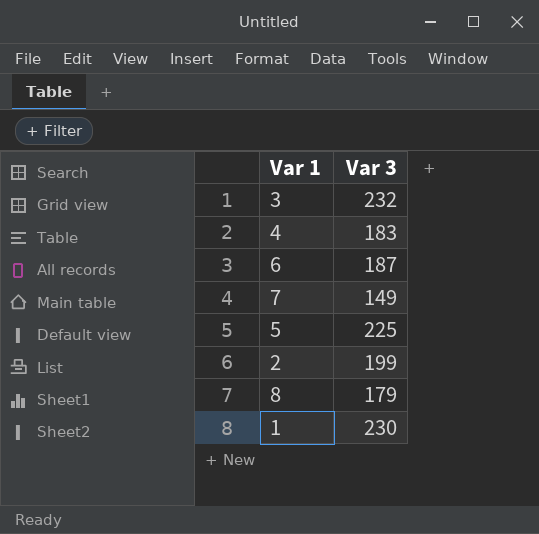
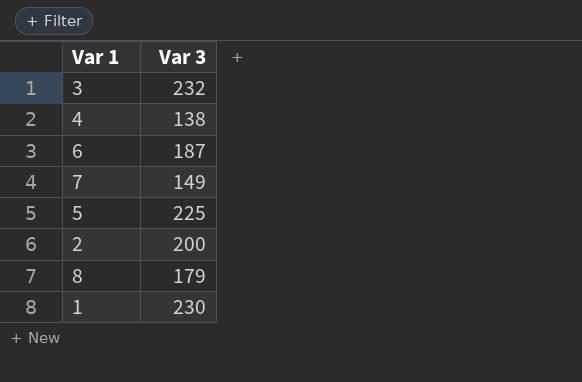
4 | Var 3: 183 -> 138
2 | Var 3: 199 -> 200

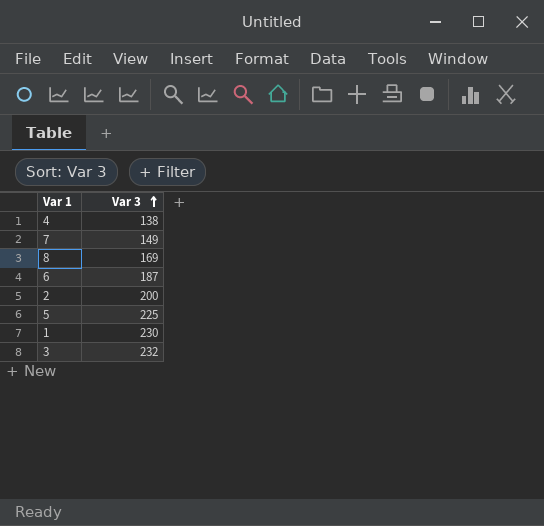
row order: none -> Var 3 ascending
8 | Var 3: 179 -> 169

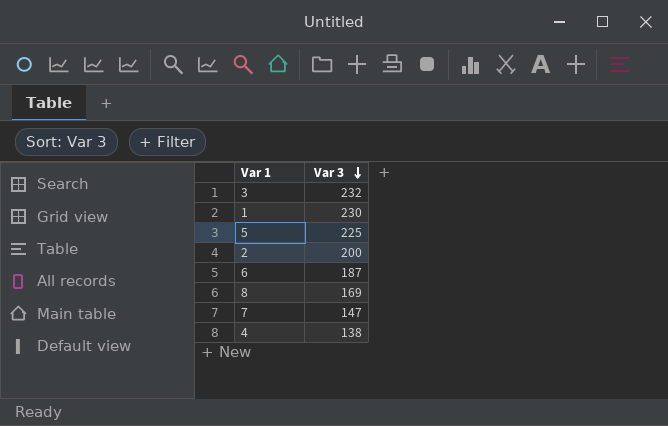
row order: Var 3 ascending -> Var 3 descending
7 | Var 3: 149 -> 147

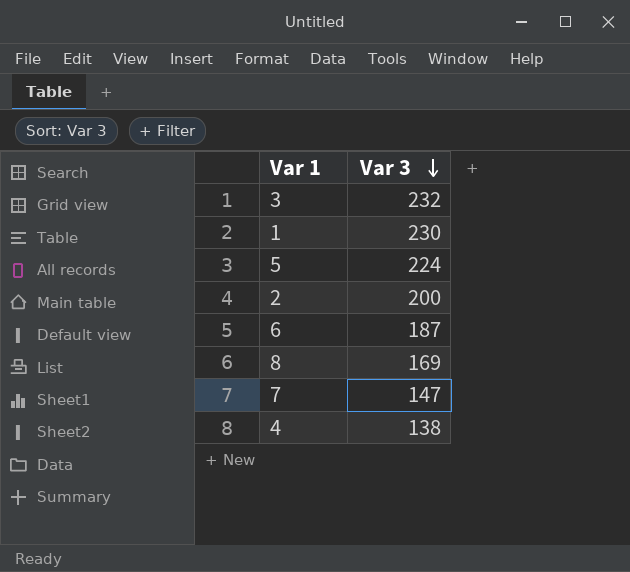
5 | Var 3: 225 -> 224

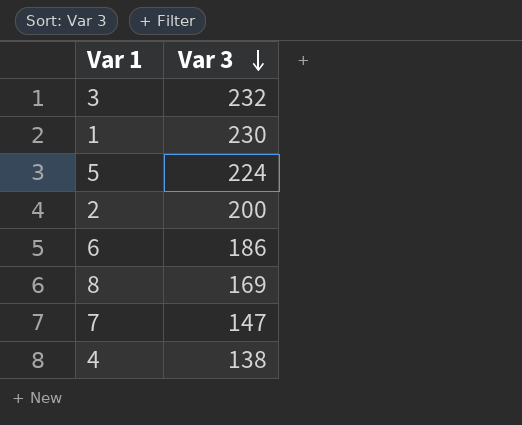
6 | Var 3: 187 -> 186

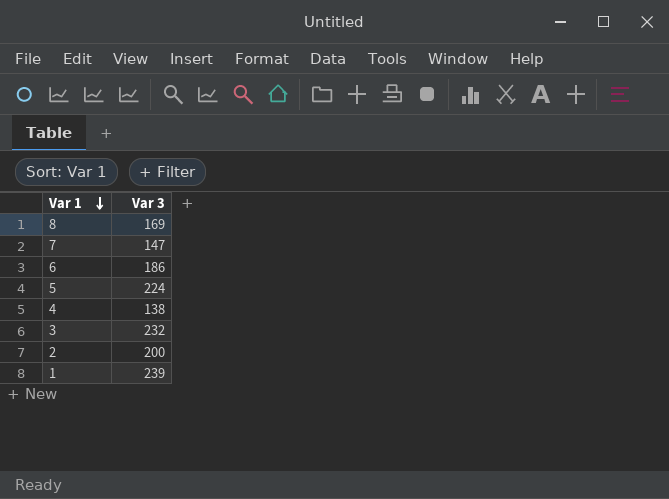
row order: Var 3 descending -> Var 1 descending
1 | Var 3: 230 -> 239

